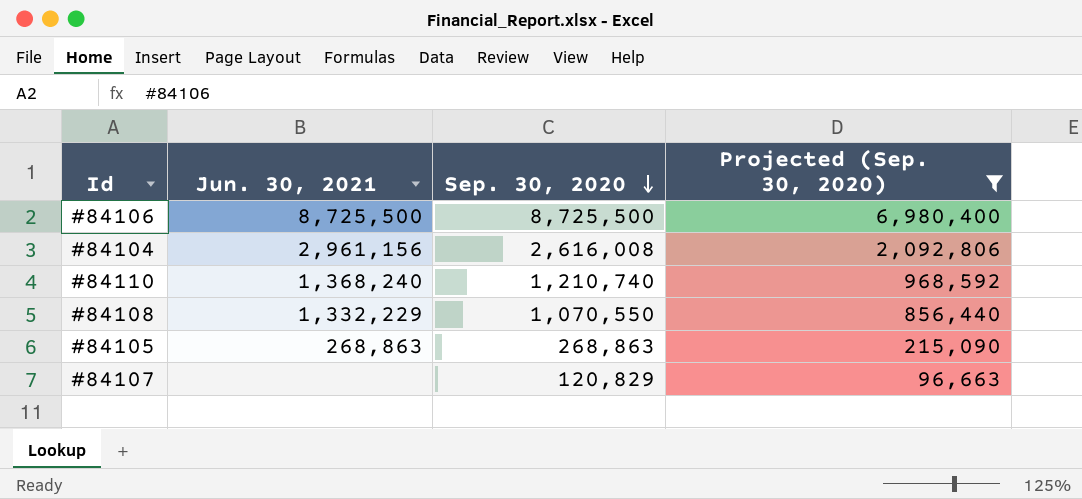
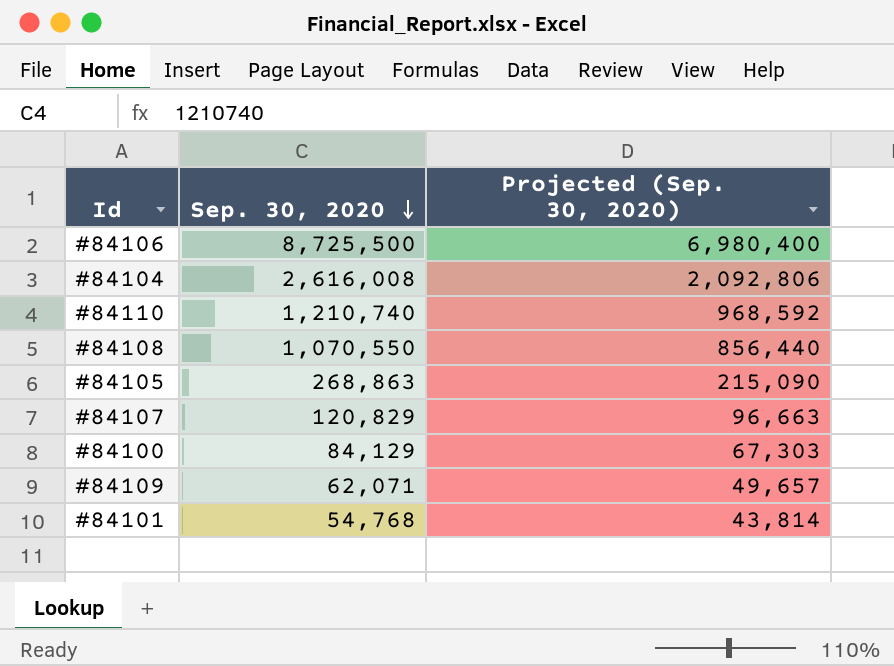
filter: Projected (Sep. 30, 2020) >= 96,663 -> none
column Jun. 30, 2021 | position: 2 -> none

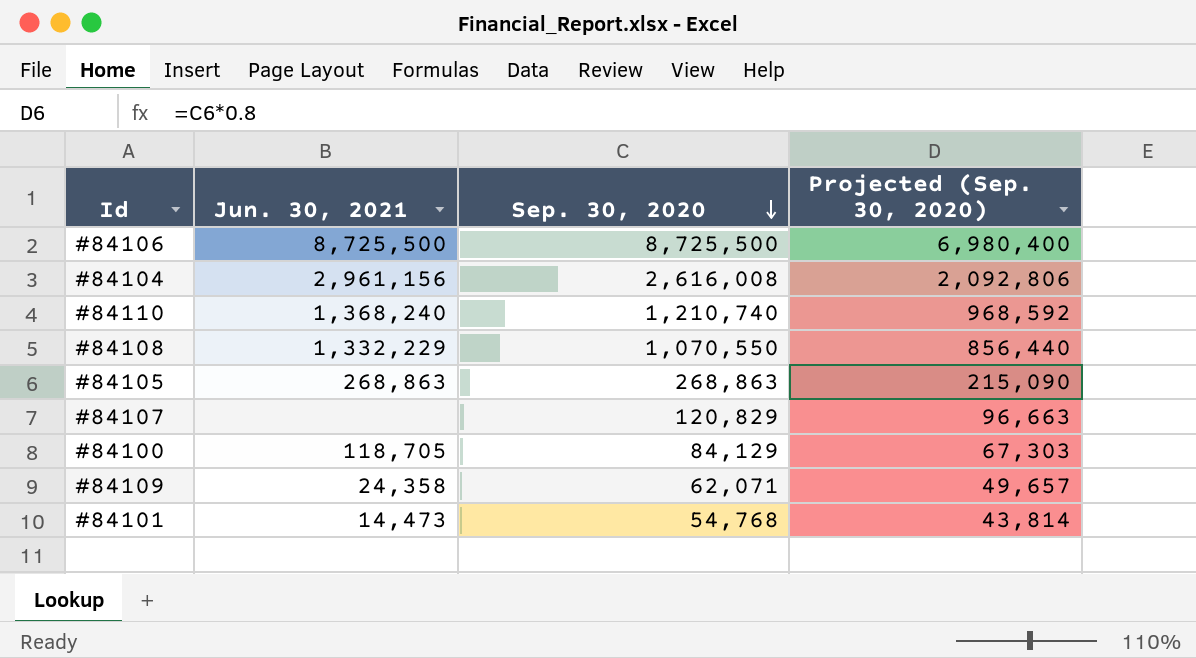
column Jun. 30, 2021 | position: none -> 2

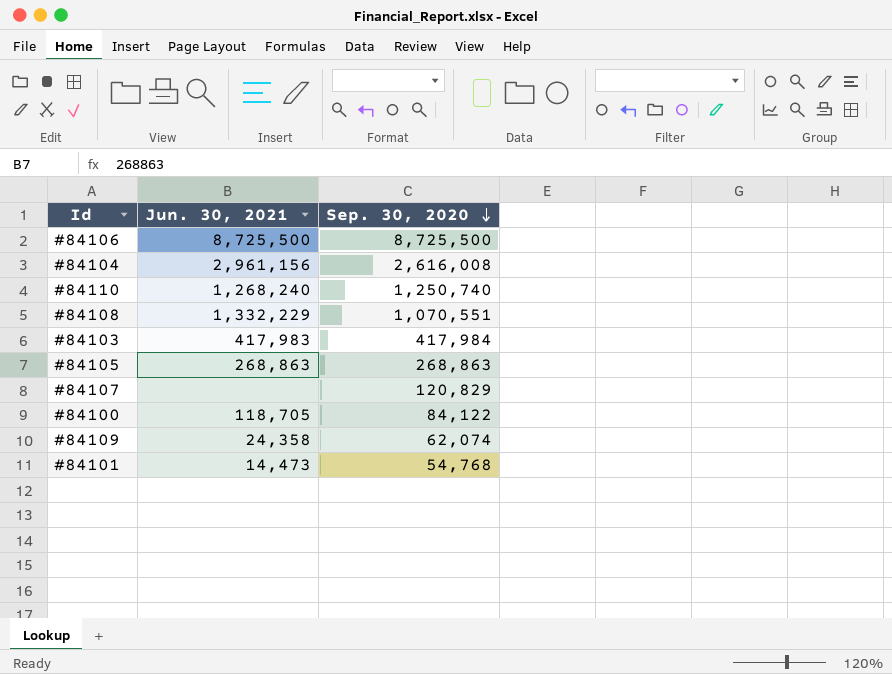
column Projected (Sep. 30, 2020) | formula: [Sep. 30, 2020] * 0.8 -> none
#84110 | Jun. 30, 2021: 1,368,240 -> 1,268,240
#84110 | Sep. 30, 2020: 1,210,740 -> 1,250,740
#84108 | Sep. 30, 2020: 1,070,550 -> 1,070,551
row #84103: none -> 417,983 | 417,984
#84100 | Sep. 30, 2020: 84,129 -> 84,122
#84109 | Sep. 30, 2020: 62,071 -> 62,074

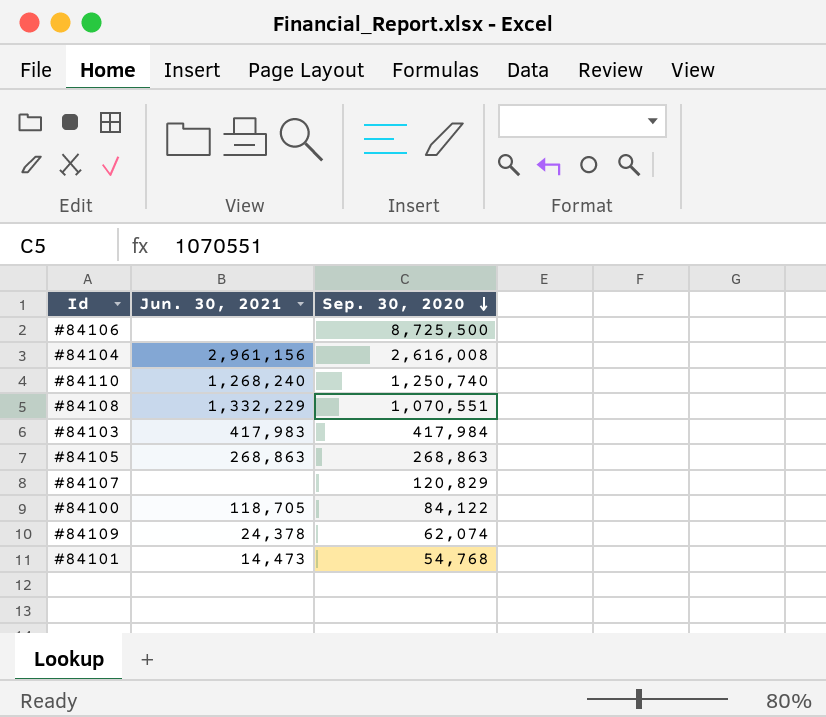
#84106 | Jun. 30, 2021: 8,725,500 -> none
#84109 | Jun. 30, 2021: 24,358 -> 24,378

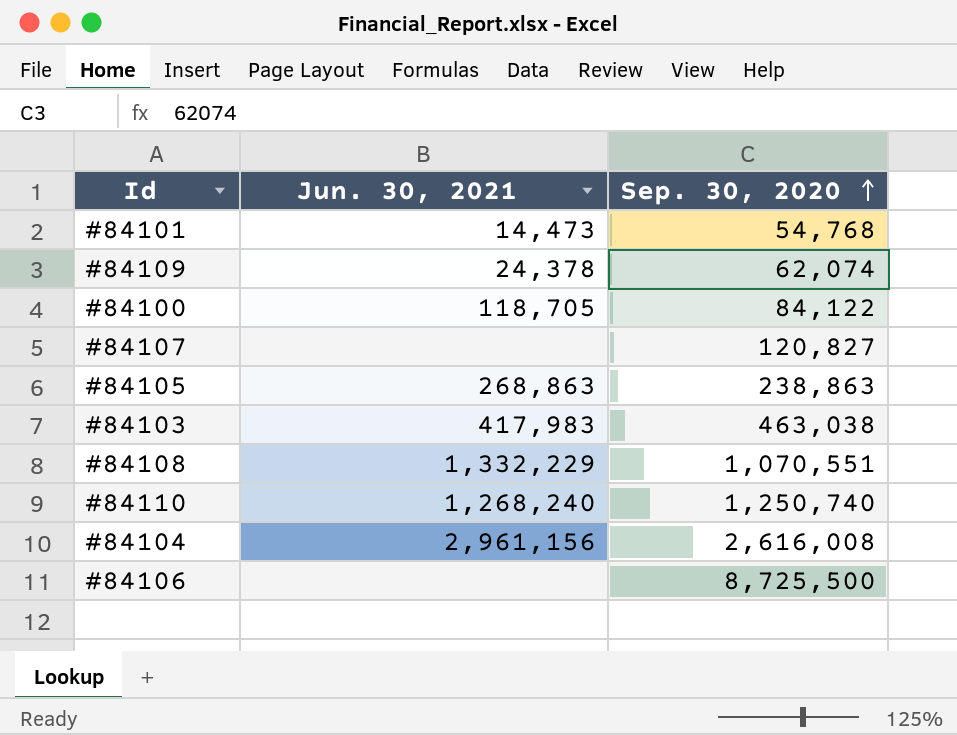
row order: Sep. 30, 2020 descending -> Sep. 30, 2020 ascending
#84107 | Sep. 30, 2020: 120,829 -> 120,827
#84105 | Sep. 30, 2020: 268,863 -> 238,863
#84103 | Sep. 30, 2020: 417,984 -> 463,038

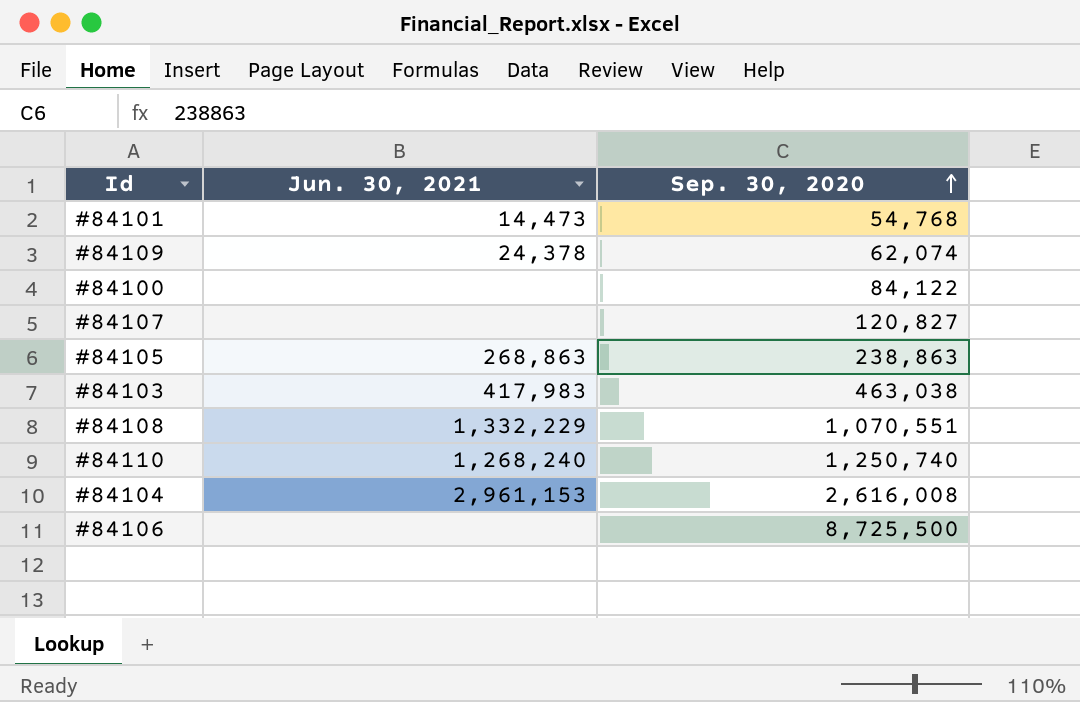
#84100 | Jun. 30, 2021: 118,705 -> none
#84104 | Jun. 30, 2021: 2,961,156 -> 2,961,153

